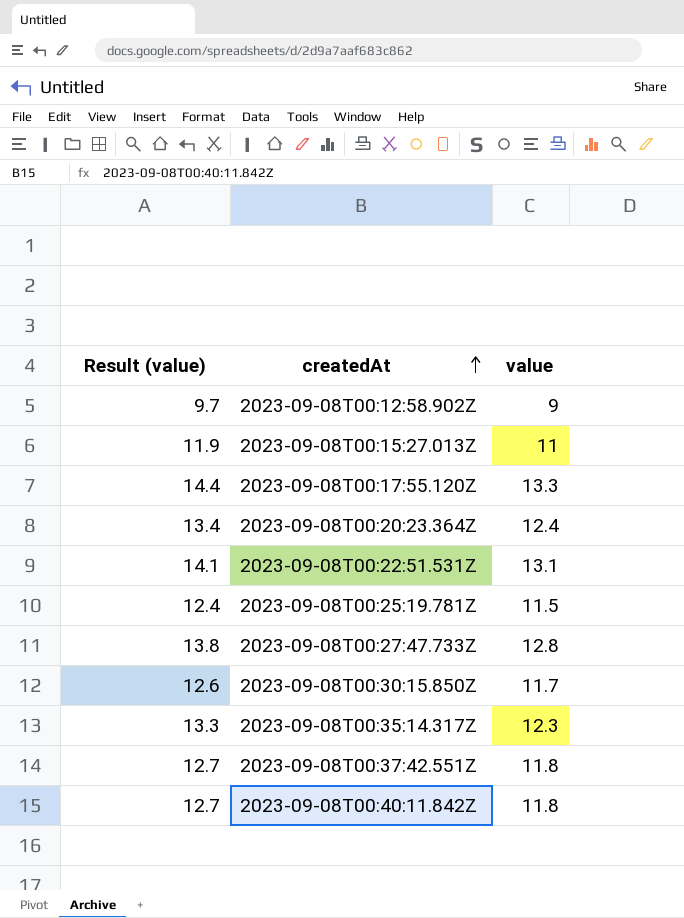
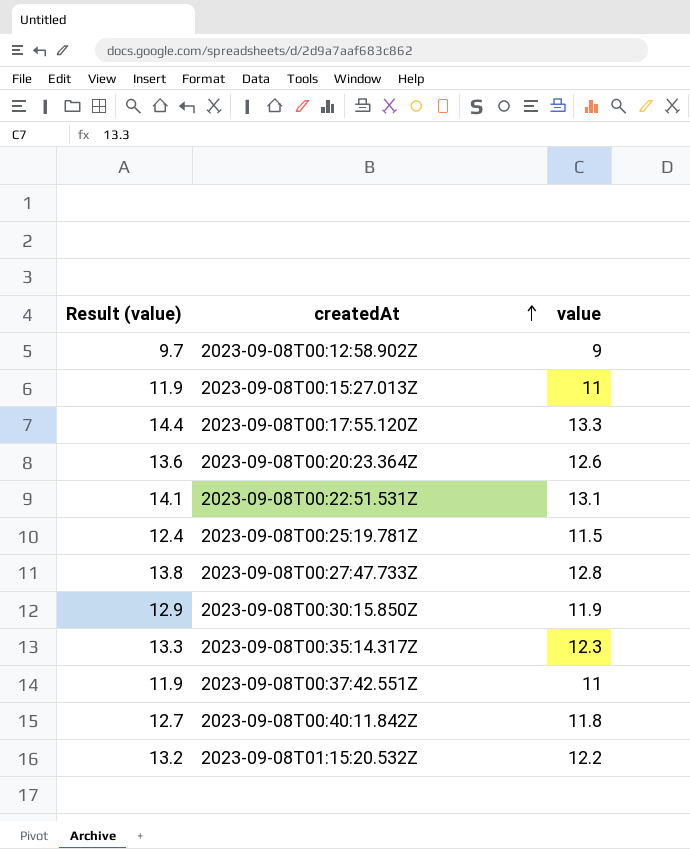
2023-09-08T00:20:23.364Z | Result (value): 13.4 -> 13.6
2023-09-08T00:20:23.364Z | value: 12.4 -> 12.6
2023-09-08T00:30:15.850Z | Result (value): 12.6 -> 12.9
2023-09-08T00:30:15.850Z | value: 11.7 -> 11.9
2023-09-08T00:37:42.551Z | Result (value): 12.7 -> 11.9
2023-09-08T00:37:42.551Z | value: 11.8 -> 11
row 2023-09-08T01:15:20.532Z: none -> 13.2 | 12.2

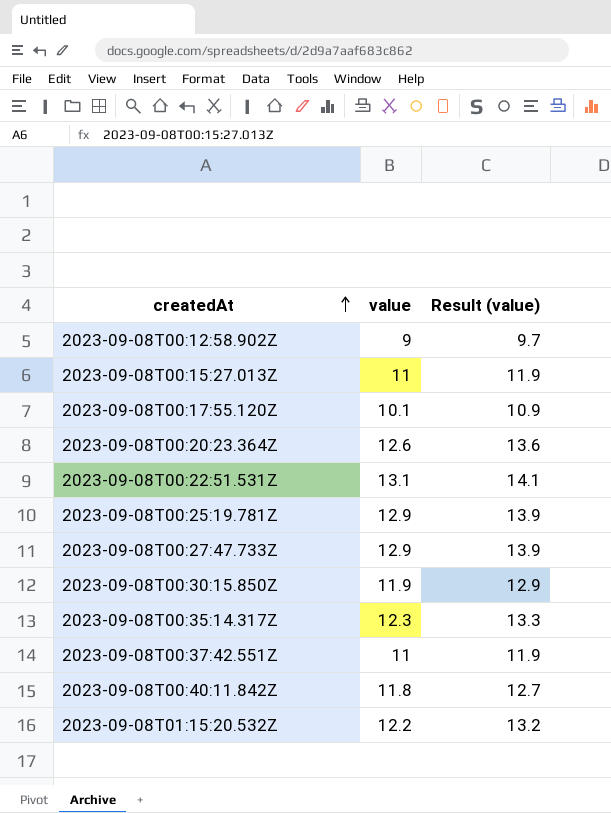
column Result (value) | position: 1 -> 3
2023-09-08T00:17:55.120Z | value: 13.3 -> 10.1
2023-09-08T00:17:55.120Z | Result (value): 14.4 -> 10.9
2023-09-08T00:25:19.781Z | value: 11.5 -> 12.9
2023-09-08T00:25:19.781Z | Result (value): 12.4 -> 13.9
2023-09-08T00:27:47.733Z | value: 12.8 -> 12.9
2023-09-08T00:27:47.733Z | Result (value): 13.8 -> 13.9

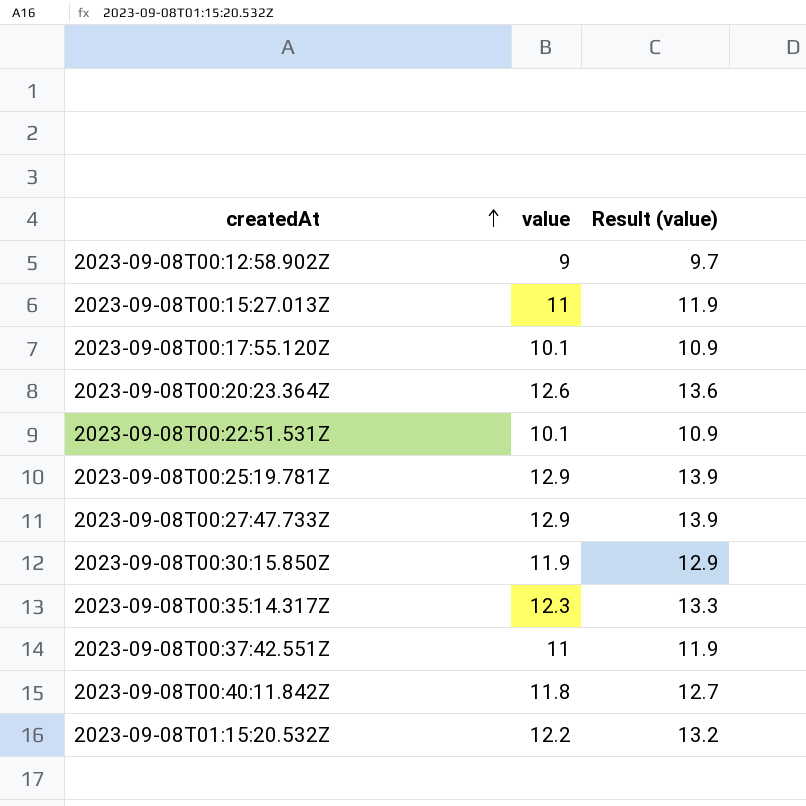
2023-09-08T00:22:51.531Z | value: 13.1 -> 10.1
2023-09-08T00:22:51.531Z | Result (value): 14.1 -> 10.9

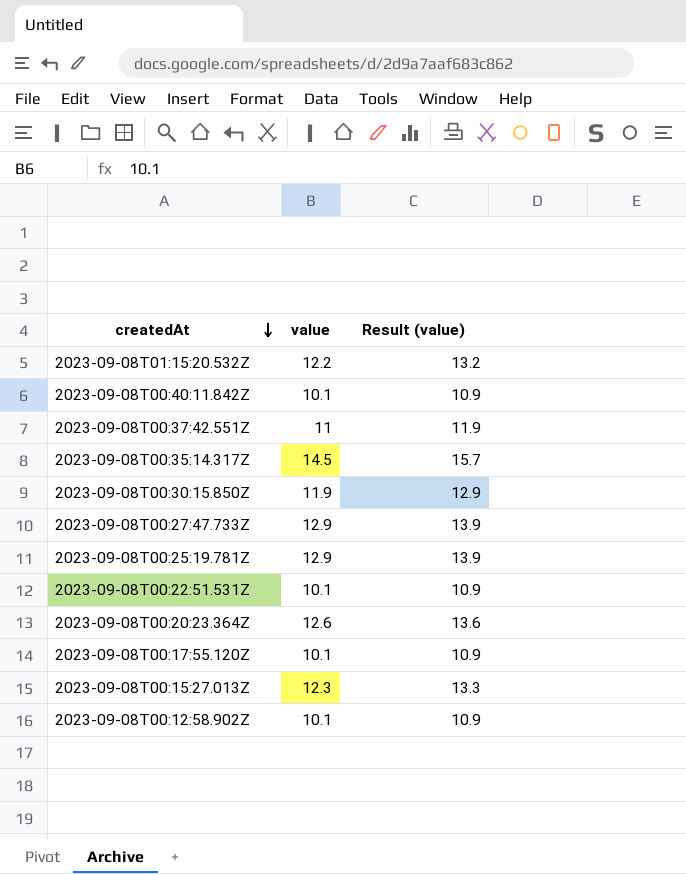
row order: createdAt ascending -> createdAt descending
2023-09-08T00:40:11.842Z | value: 11.8 -> 10.1
2023-09-08T00:40:11.842Z | Result (value): 12.7 -> 10.9
2023-09-08T00:35:14.317Z | value: 12.3 -> 14.5
2023-09-08T00:35:14.317Z | Result (value): 13.3 -> 15.7
2023-09-08T00:15:27.013Z | value: 11 -> 12.3
2023-09-08T00:15:27.013Z | Result (value): 11.9 -> 13.3
2023-09-08T00:12:58.902Z | value: 9 -> 10.1
2023-09-08T00:12:58.902Z | Result (value): 9.7 -> 10.9

